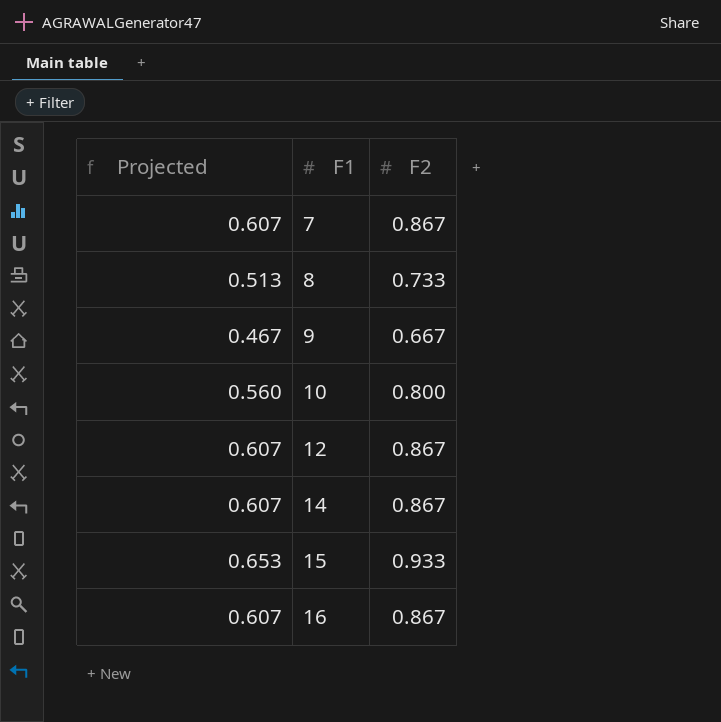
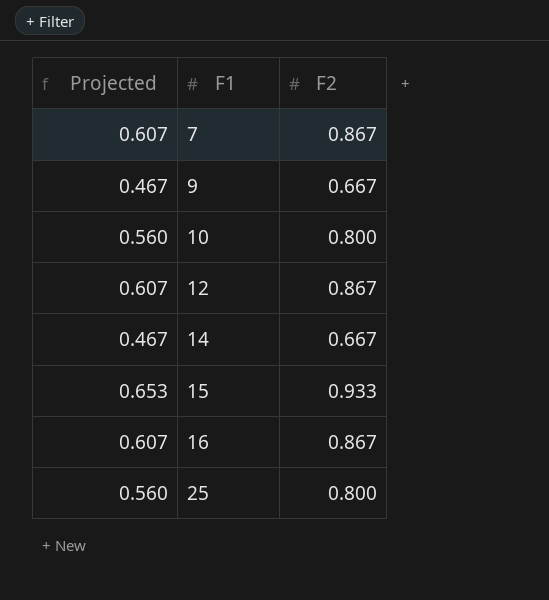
row 8: 0.513 | 0.733 -> none
14 | Projected: 0.607 -> 0.467
14 | F2: 0.867 -> 0.667
row 25: none -> 0.560 | 0.800

